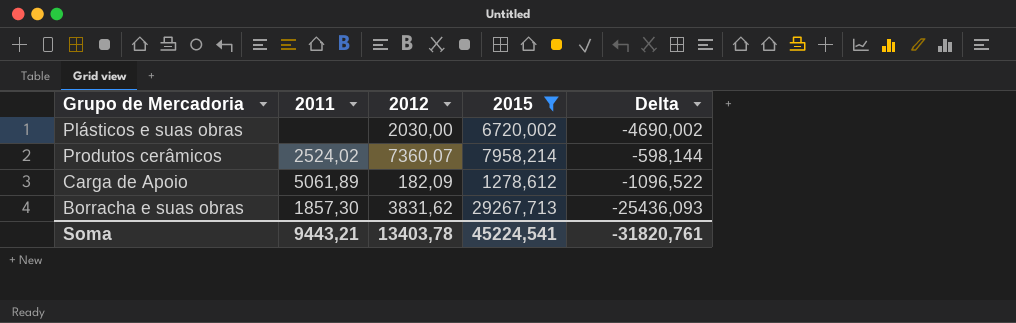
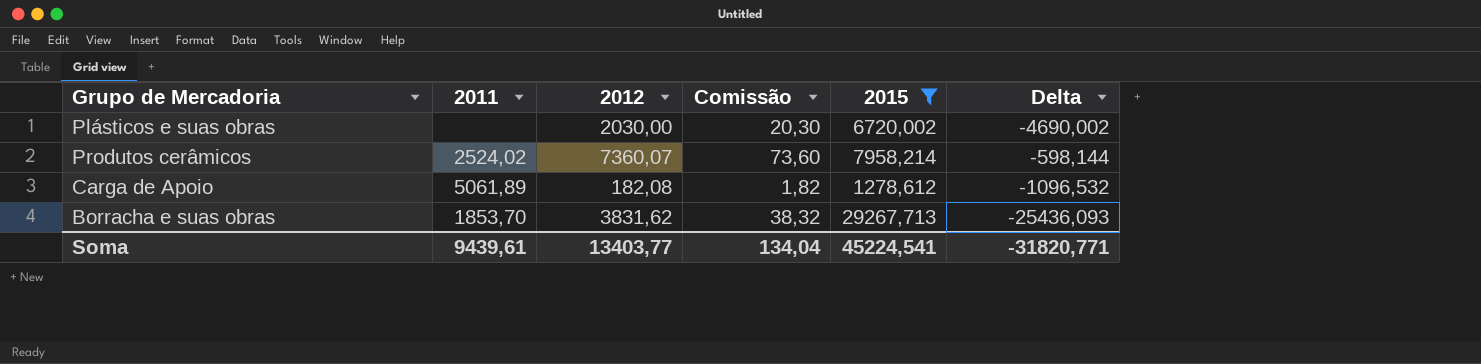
column Comissão | formula: none -> [2012] * 0,01
Carga de Apoio | 2012: 182,09 -> 182,08
Carga de Apoio | Delta: -1096,522 -> -1096,532
Borracha e suas obras | 2011: 1857,30 -> 1853,70
Soma | 2011: 9443,21 -> 9439,61
Soma | 2012: 13403,78 -> 13403,77
Soma | Delta: -31820,761 -> -31820,771

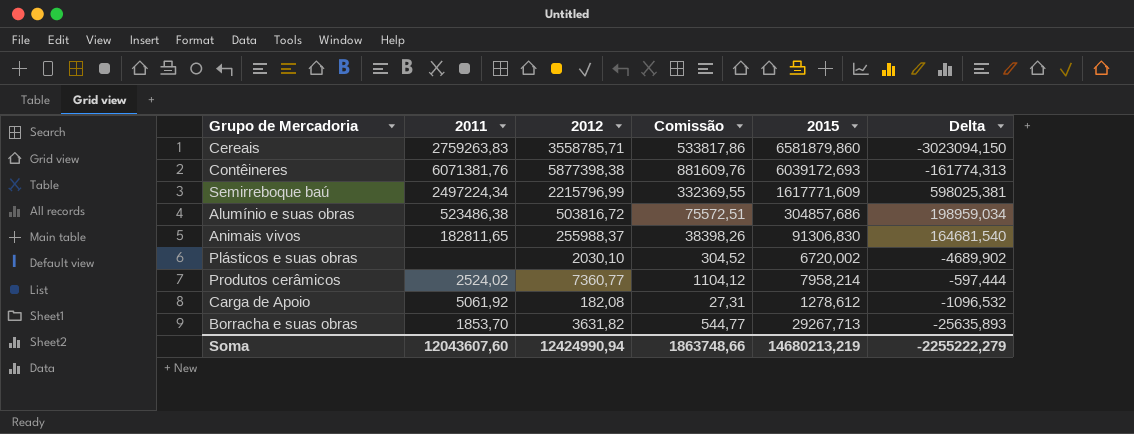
filter: 2015 <= 29267,713 -> none
column Comissão | formula: [2012] * 0,01 -> [2012] * 0,15
Plásticos e suas obras | 2012: 2030,00 -> 2030,10
Plásticos e suas obras | Delta: -4690,002 -> -4689,902
Produtos cerâmicos | 2012: 7360,07 -> 7360,77
Produtos cerâmicos | Delta: -598,144 -> -597,444
Carga de Apoio | 2011: 5061,89 -> 5061,92
Borracha e suas obras | 2012: 3831,62 -> 3631,82
Borracha e suas obras | Delta: -25436,093 -> -25635,893
Soma | 2011: 9439,61 -> 12043607,60
Soma | 2012: 13403,77 -> 12424990,94
Soma | Comissão: 134,04 -> 1863748,66
Soma | 2015: 45224,541 -> 14680213,219
Soma | Delta: -31820,771 -> -2255222,279

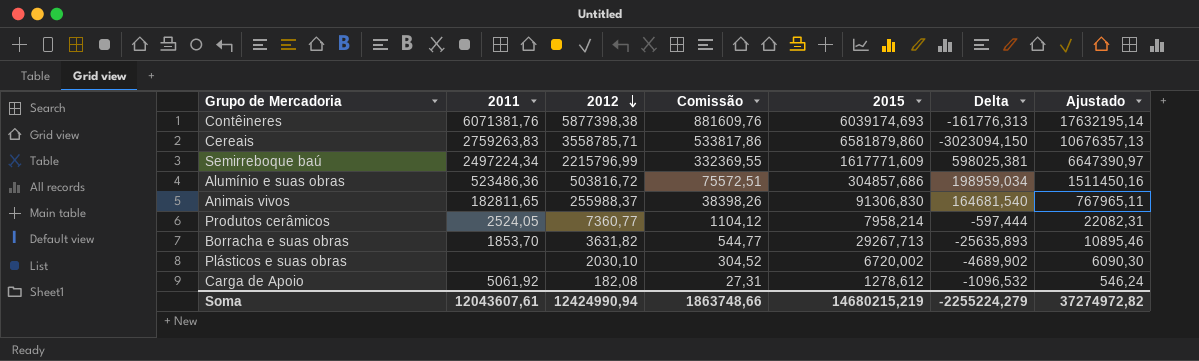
row order: none -> 2012 descending
column Ajustado | formula: none -> [2012] * 3
Contêineres | 2015: 6039172,693 -> 6039174,693
Contêineres | Delta: -161774,313 -> -161776,313
Alumínio e suas obras | 2011: 523486,38 -> 523486,36
Produtos cerâmicos | 2011: 2524,02 -> 2524,05
Soma | 2011: 12043607,60 -> 12043607,61
Soma | 2015: 14680213,219 -> 14680215,219
Soma | Delta: -2255222,279 -> -2255224,279

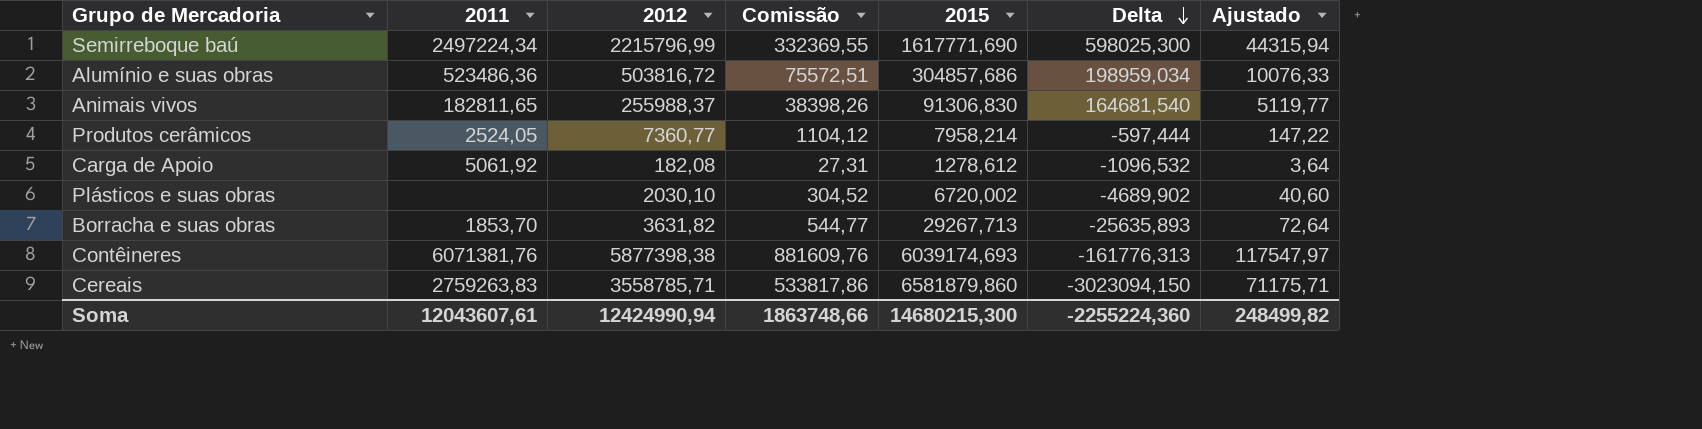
row order: 2012 descending -> Delta descending
column Ajustado | formula: [2012] * 3 -> [2012] * 0,02
Semirreboque baú | 2015: 1617771,609 -> 1617771,690
Semirreboque baú | Delta: 598025,381 -> 598025,300
Soma | 2015: 14680215,219 -> 14680215,300
Soma | Delta: -2255224,279 -> -2255224,360
Soma | Ajustado: 37274972,82 -> 248499,82

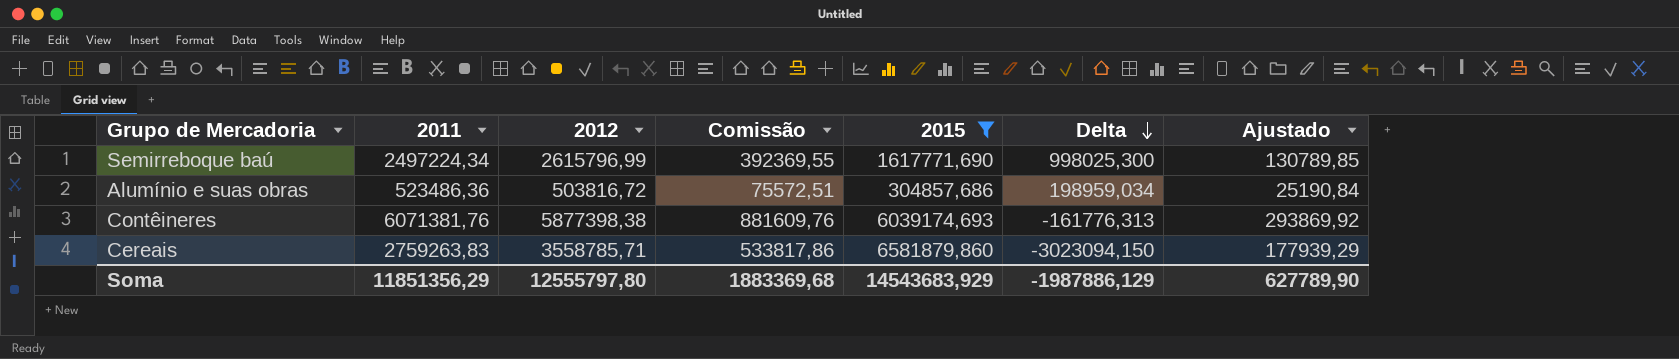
filter: none -> 2015 >= 304857,686
column Ajustado | formula: [2012] * 0,02 -> [2012] * 0,05
Semirreboque baú | 2012: 2215796,99 -> 2615796,99
Semirreboque baú | Comissão: 332369,55 -> 392369,55
Semirreboque baú | Delta: 598025,300 -> 998025,300
Soma | 2011: 12043607,61 -> 11851356,29
Soma | 2012: 12424990,94 -> 12555797,80
Soma | Comissão: 1863748,66 -> 1883369,68
Soma | 2015: 14680215,300 -> 14543683,929
Soma | Delta: -2255224,360 -> -1987886,129
Soma | Ajustado: 248499,82 -> 627789,90

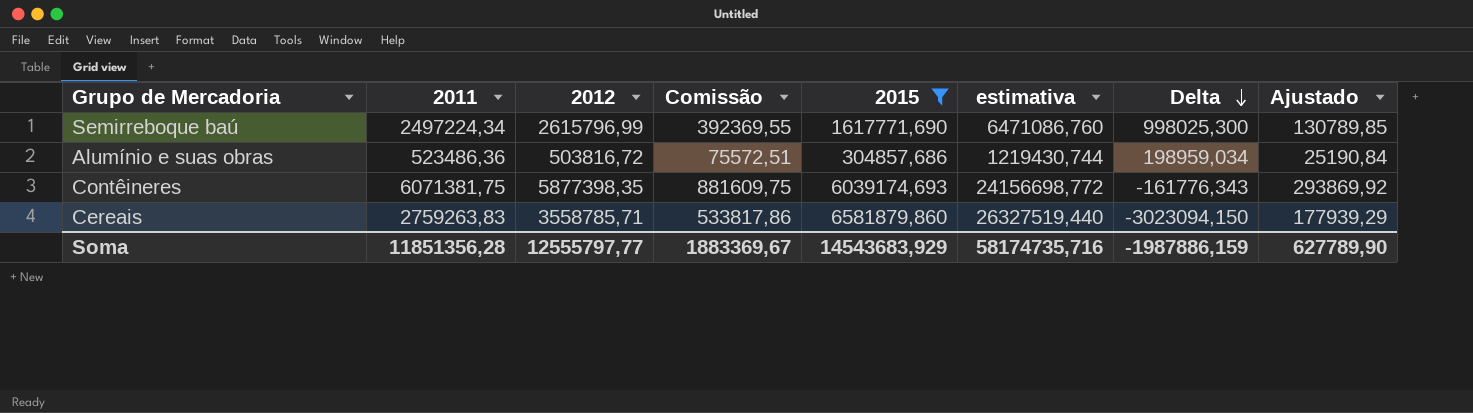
column estimativa | formula: none -> [2015] * 4
Contêineres | 2011: 6071381,76 -> 6071381,75
Contêineres | 2012: 5877398,38 -> 5877398,35
Contêineres | Comissão: 881609,76 -> 881609,75
Contêineres | Delta: -161776,313 -> -161776,343
Soma | 2011: 11851356,29 -> 11851356,28
Soma | 2012: 12555797,80 -> 12555797,77
Soma | Comissão: 1883369,68 -> 1883369,67
Soma | Delta: -1987886,129 -> -1987886,159

